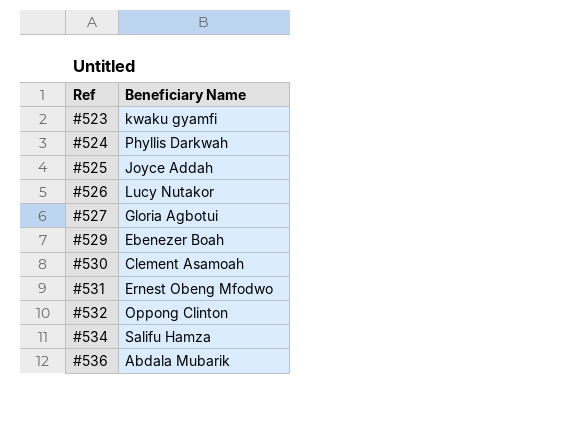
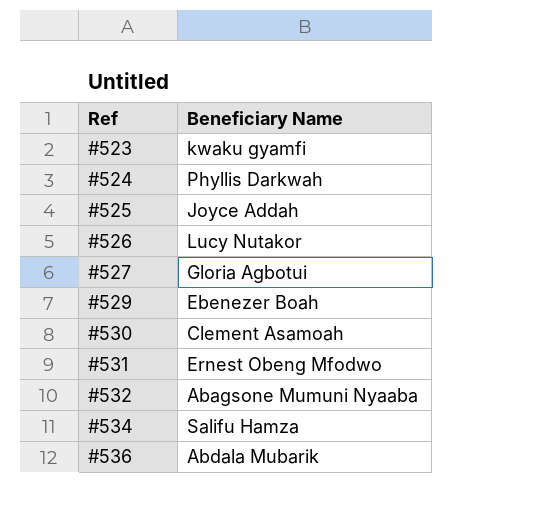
#532 | Beneficiary Name: Oppong Clinton -> Abagsone Mumuni Nyaaba

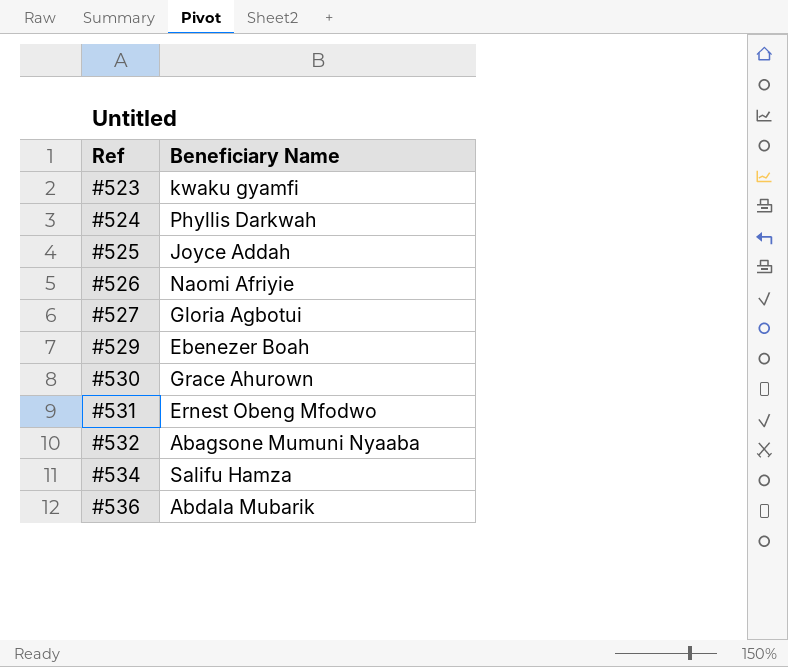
#526 | Beneficiary Name: Lucy Nutakor -> Naomi Afriyie
#530 | Beneficiary Name: Clement Asamoah -> Grace Ahurown

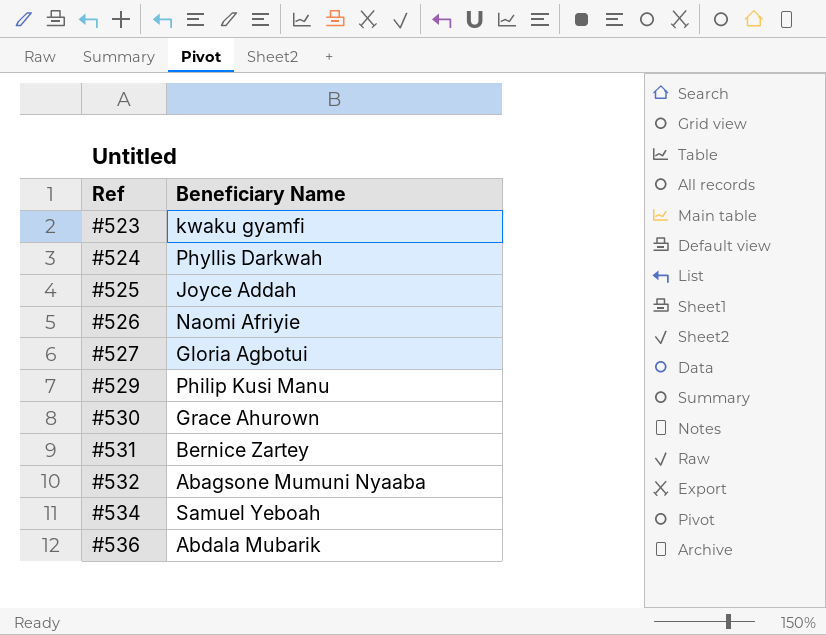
#529 | Beneficiary Name: Ebenezer Boah -> Philip Kusi Manu
#531 | Beneficiary Name: Ernest Obeng Mfodwo -> Bernice Zartey
#534 | Beneficiary Name: Salifu Hamza -> Samuel Yeboah

